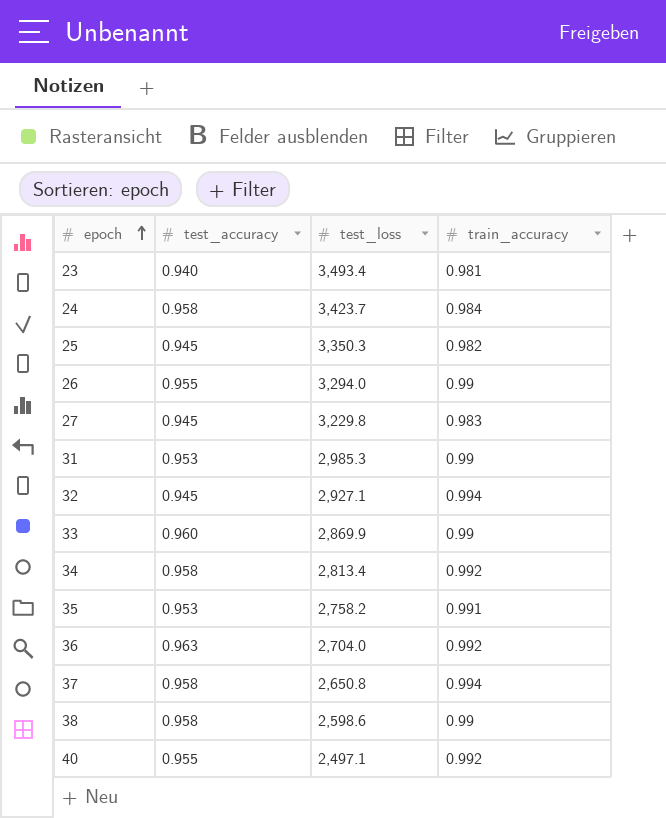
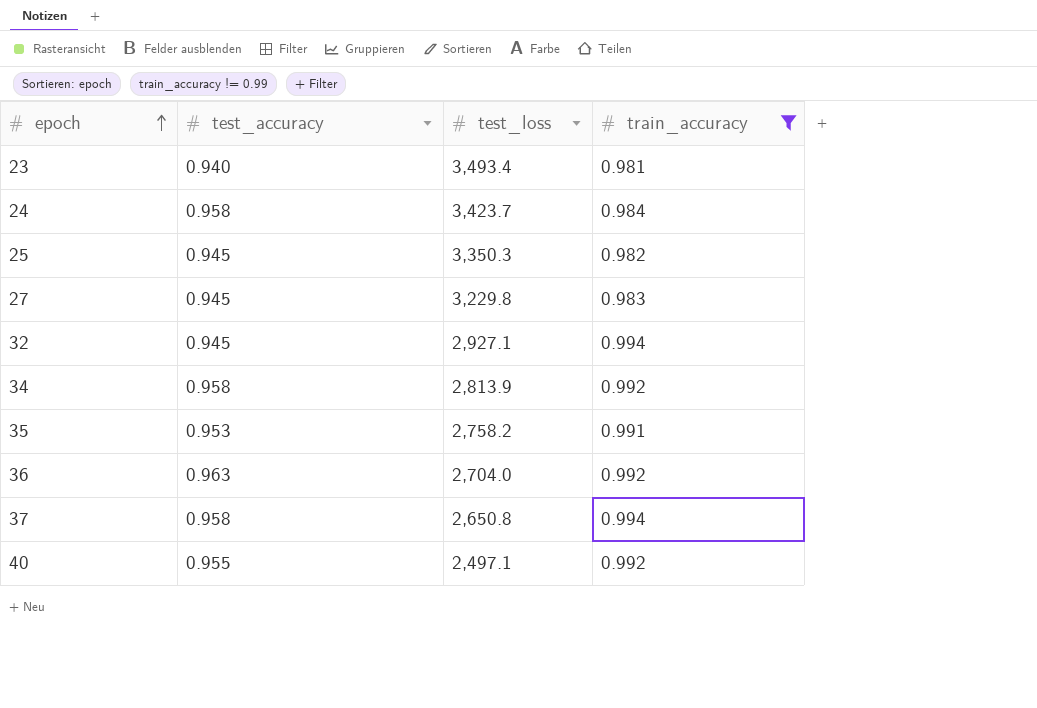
filter: none -> train_accuracy != 0.99
34 | test_loss: 2,813.4 -> 2,813.9

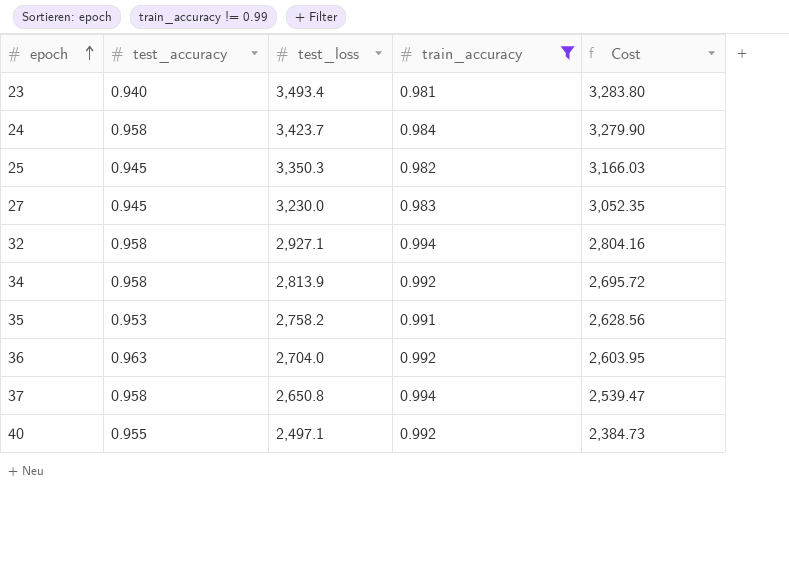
column Cost | formula: none -> [test_accuracy] * [test_loss]
27 | test_loss: 3,229.8 -> 3,230.0
32 | test_accuracy: 0.945 -> 0.958

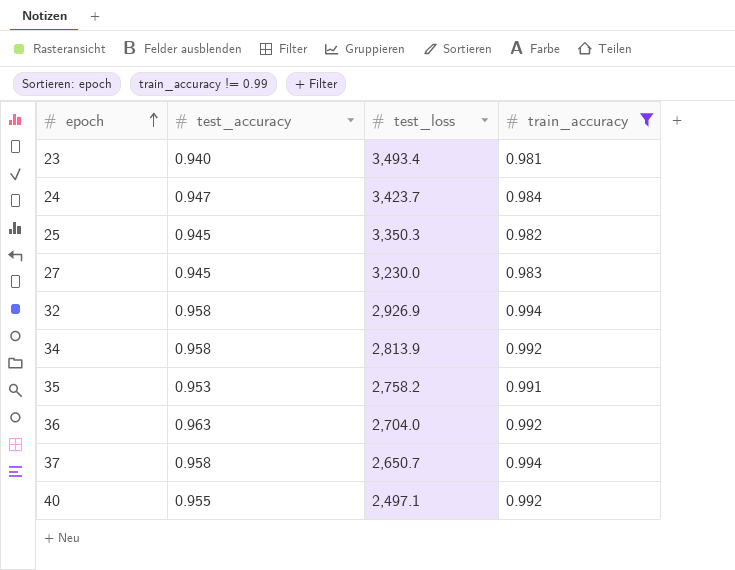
column Cost | formula: [test_accuracy] * [test_loss] -> none
24 | test_accuracy: 0.958 -> 0.947
32 | test_loss: 2,927.1 -> 2,926.9
37 | test_loss: 2,650.8 -> 2,650.7

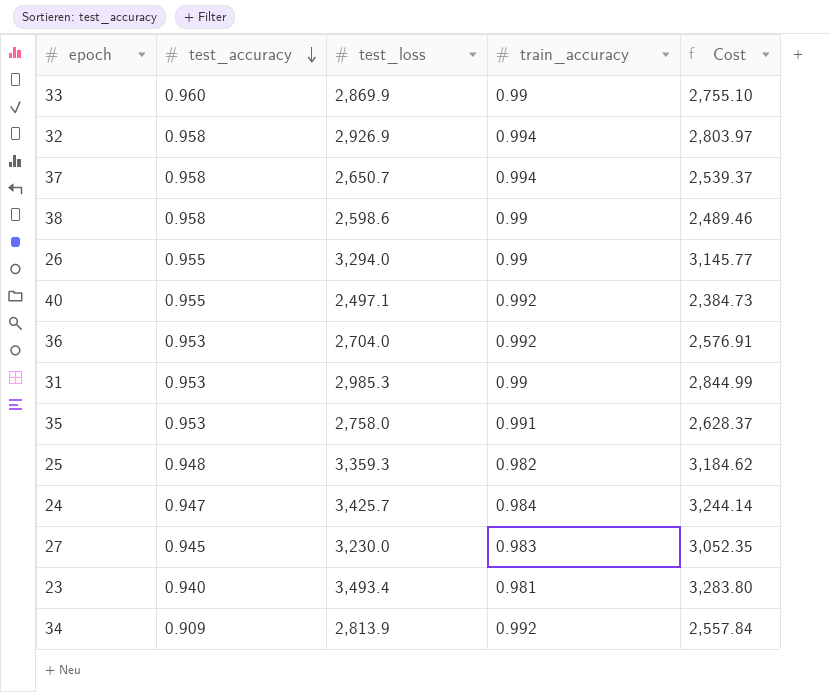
filter: train_accuracy != 0.99 -> none
row order: epoch ascending -> test_accuracy descending
column Cost | formula: none -> [test_accuracy] * [test_loss]
36 | test_accuracy: 0.963 -> 0.953
35 | test_loss: 2,758.2 -> 2,758.0
25 | test_accuracy: 0.945 -> 0.948
25 | test_loss: 3,350.3 -> 3,359.3
24 | test_loss: 3,423.7 -> 3,425.7
34 | test_accuracy: 0.958 -> 0.909

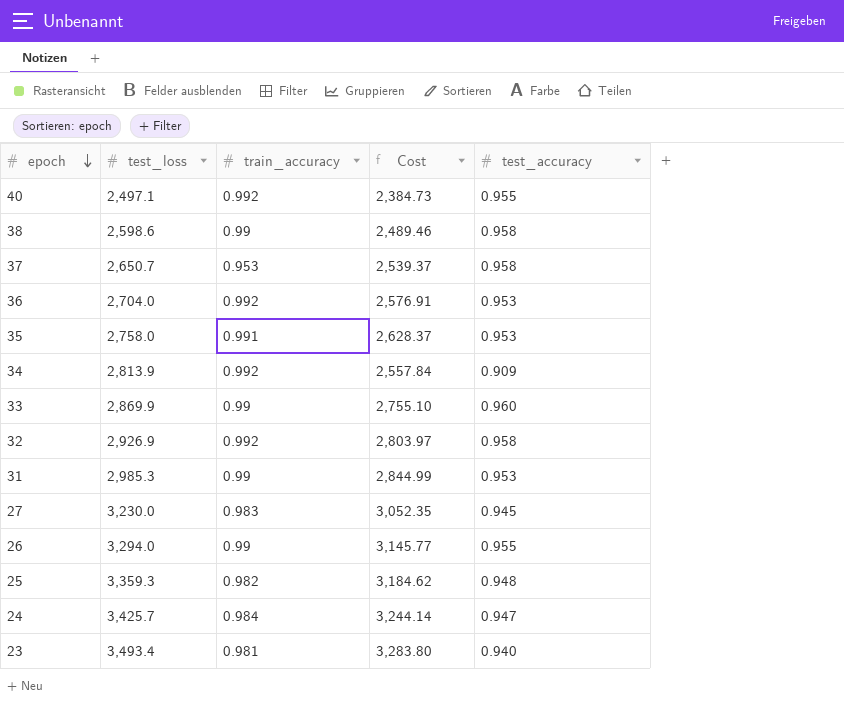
row order: test_accuracy descending -> epoch descending
column test_accuracy | position: 2 -> 5
37 | train_accuracy: 0.994 -> 0.953
32 | train_accuracy: 0.994 -> 0.992

